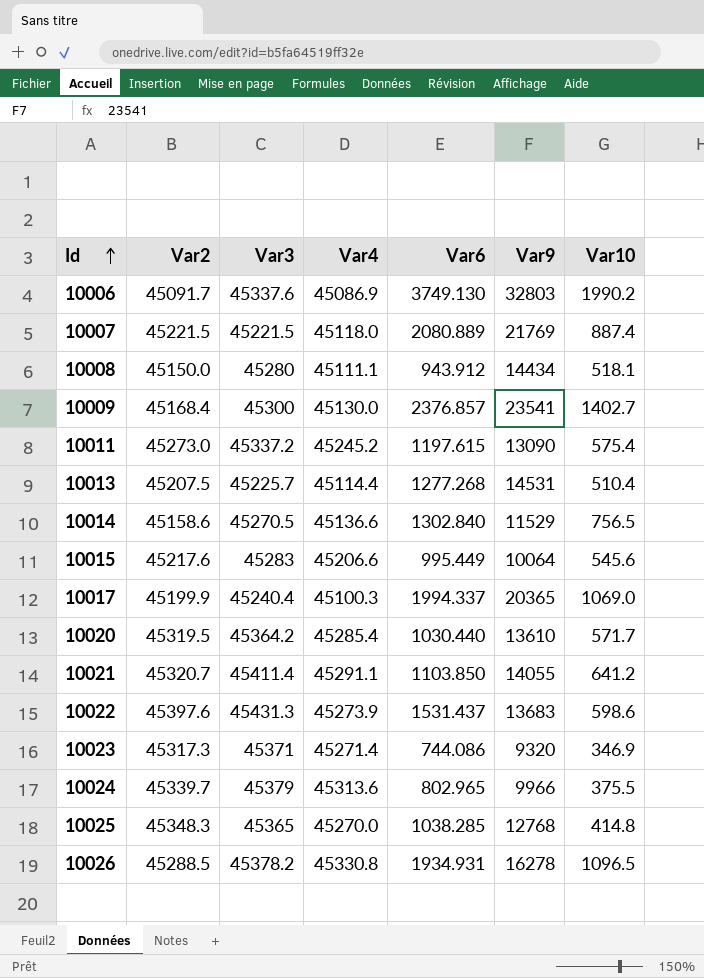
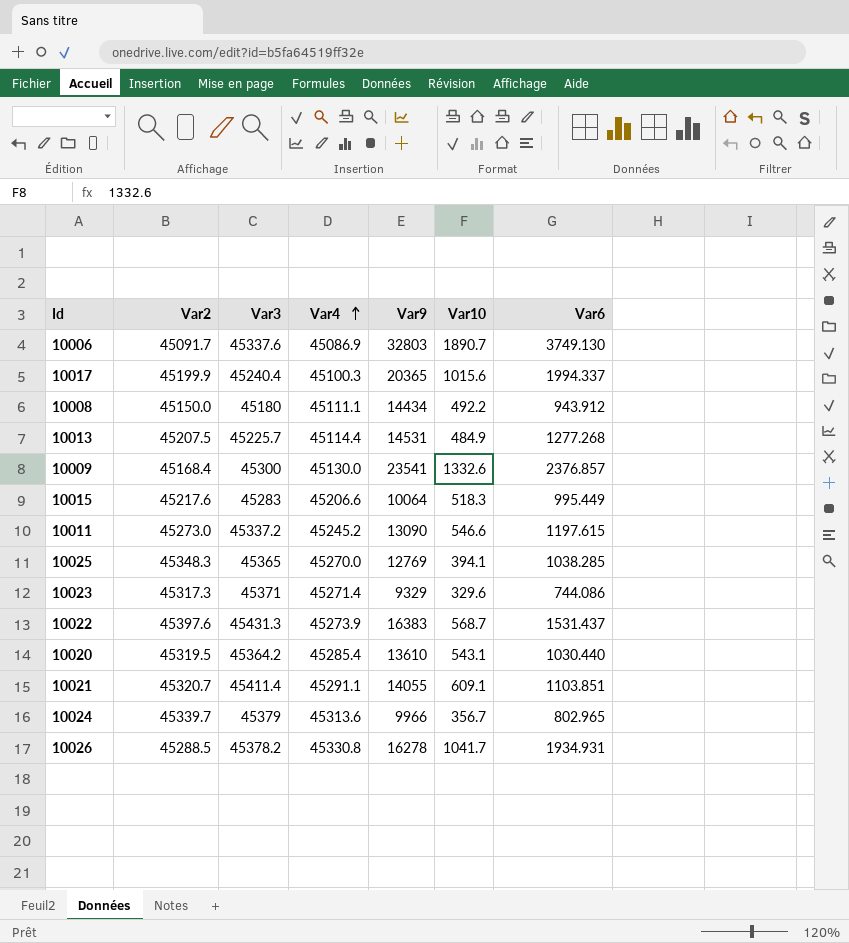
row order: Id ascending -> Var4 ascending
column Var6 | position: 5 -> 7
row 10007: 45221.5 | 45221.5 | 45118.0 | 2080.889 | 21769 | 887.4 -> none
row 10014: 45158.6 | 45270.5 | 45136.6 | 1302.840 | 11529 | 756.5 -> none
10006 | Var10: 1990.2 -> 1890.7
10017 | Var10: 1069.0 -> 1015.6
10008 | Var3: 45280 -> 45180
10008 | Var10: 518.1 -> 492.2
10013 | Var10: 510.4 -> 484.9
10009 | Var10: 1402.7 -> 1332.6
10015 | Var10: 545.6 -> 518.3
10011 | Var10: 575.4 -> 546.6
10025 | Var9: 12768 -> 12769
10025 | Var10: 414.8 -> 394.1
10023 | Var9: 9320 -> 9329
10023 | Var10: 346.9 -> 329.6
10022 | Var9: 13683 -> 16383
10022 | Var10: 598.6 -> 568.7
10020 | Var10: 571.7 -> 543.1
10021 | Var10: 641.2 -> 609.1
10021 | Var6: 1103.850 -> 1103.851
10024 | Var10: 375.5 -> 356.7
10026 | Var10: 1096.5 -> 1041.7

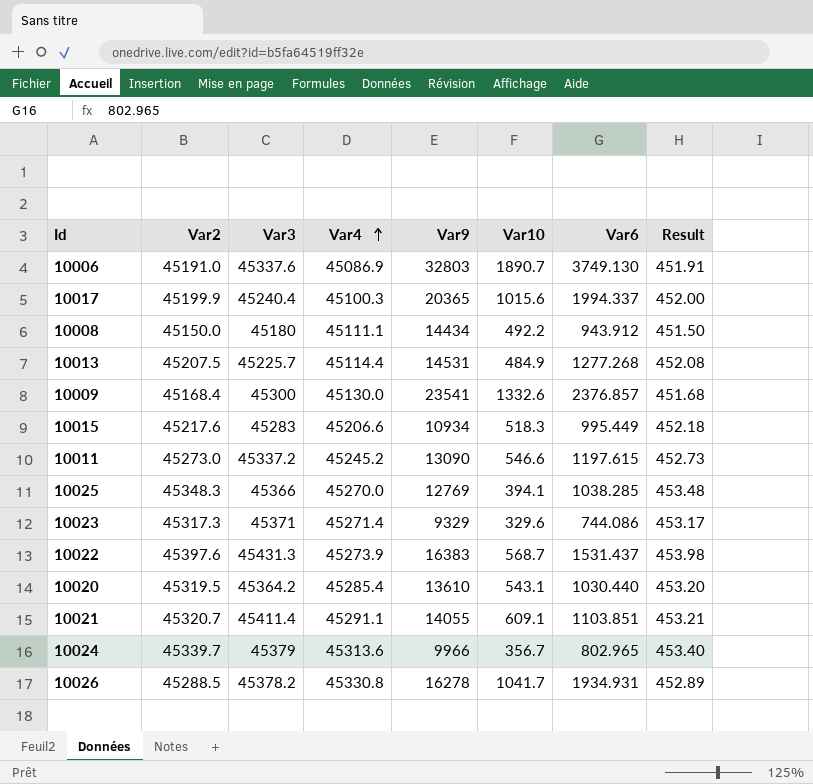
column Result | formula: none -> [Var2] * 0.01
10006 | Var2: 45091.7 -> 45191.0
10015 | Var9: 10064 -> 10934
10025 | Var3: 45365 -> 45366

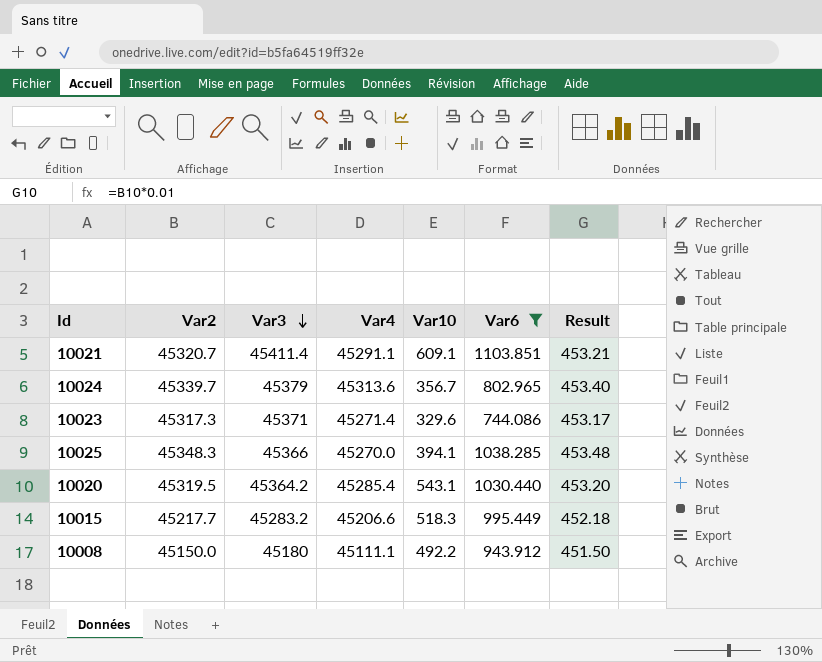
filter: none -> Var6 <= 1103.851
row order: Var4 ascending -> Var3 descending
column Var9 | position: 5 -> none
10015 | Var2: 45217.6 -> 45217.7
10015 | Var3: 45283 -> 45283.2

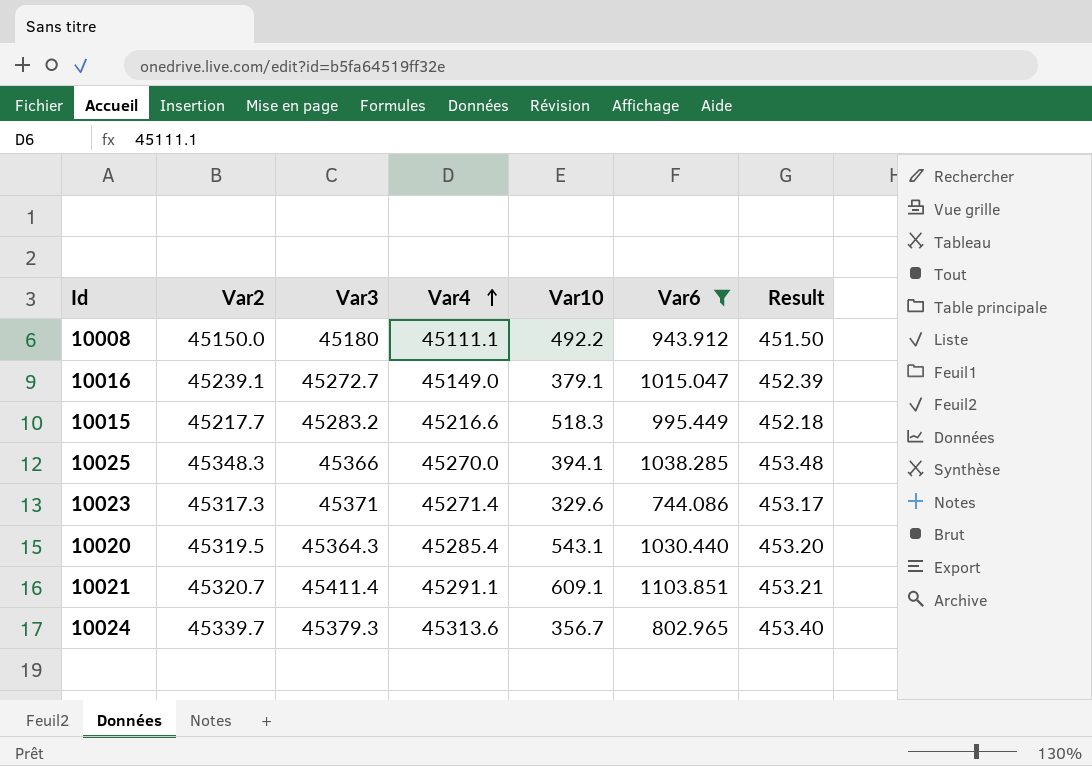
row order: Var3 descending -> Var4 ascending
row 10016: none -> 45239.1 | 45272.7 | 45149.0 | 379.1 | 1015.047 | 452.39
10015 | Var4: 45206.6 -> 45216.6
10020 | Var3: 45364.2 -> 45364.3
10024 | Var3: 45379 -> 45379.3

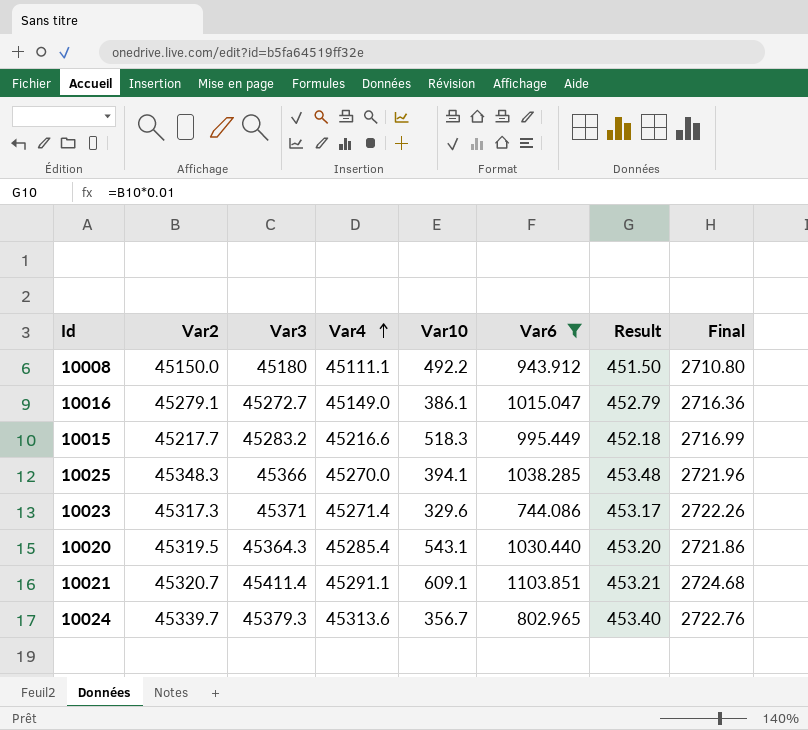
column Final | formula: none -> [Var3] * 0.06
10016 | Var2: 45239.1 -> 45279.1
10016 | Var10: 379.1 -> 386.1
10016 | Result: 452.39 -> 452.79

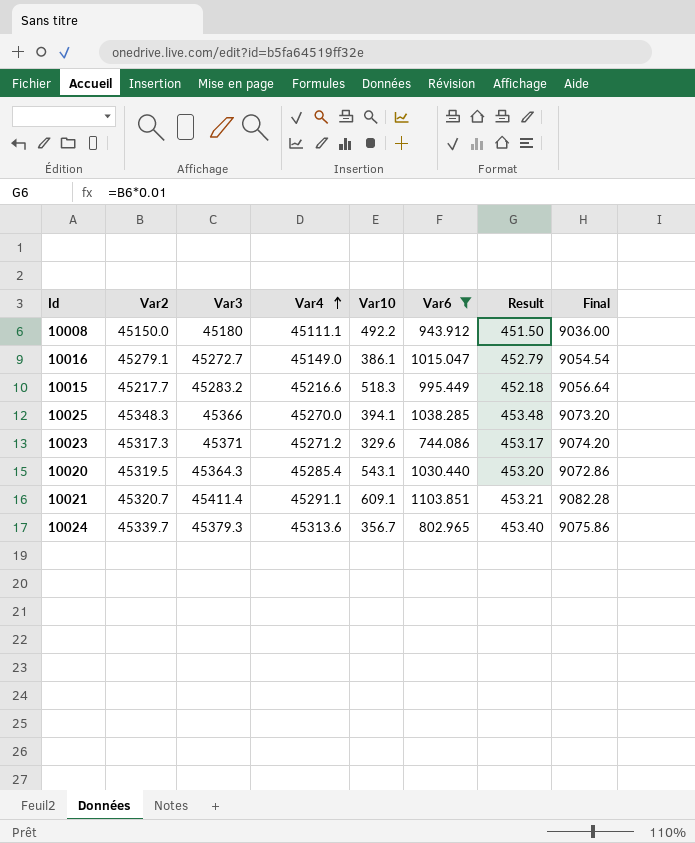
column Final | formula: [Var3] * 0.06 -> [Var3] * 0.2
10023 | Var4: 45271.4 -> 45271.2

